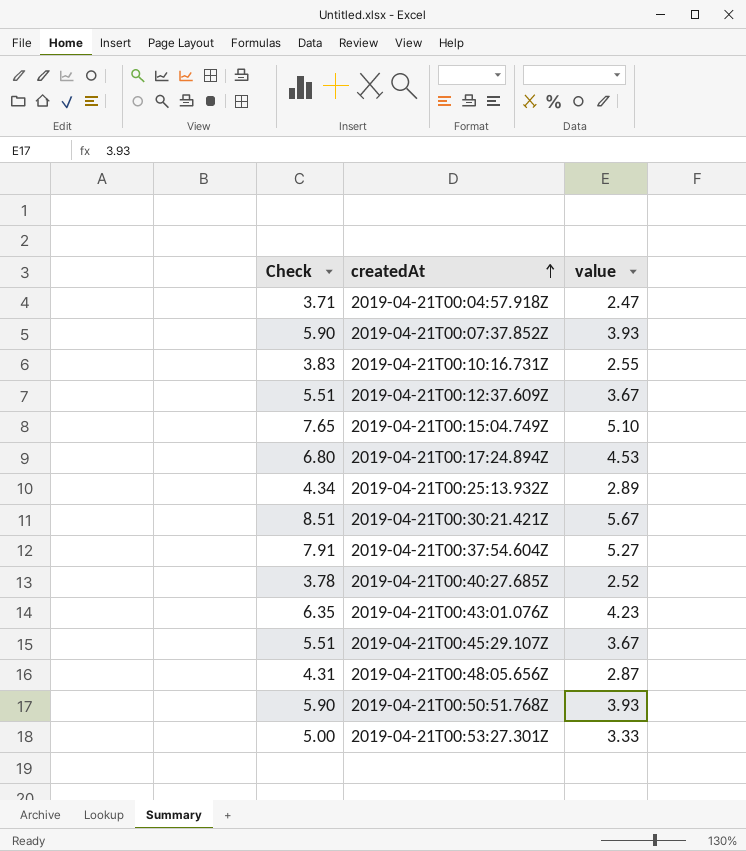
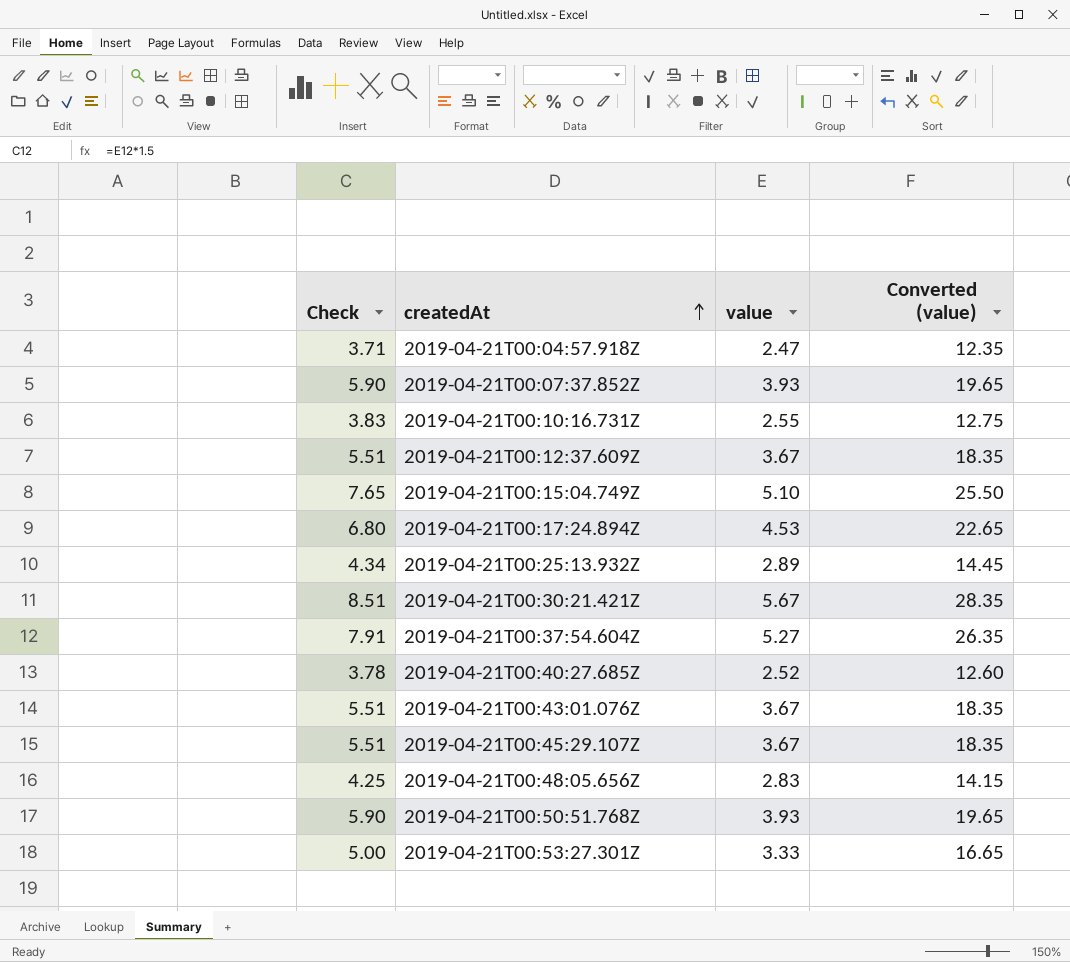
column Converted (value) | formula: none -> [value] * 5
2019-04-21T00:43:01.076Z | Check: 6.35 -> 5.51
2019-04-21T00:43:01.076Z | value: 4.23 -> 3.67
2019-04-21T00:48:05.656Z | Check: 4.31 -> 4.25
2019-04-21T00:48:05.656Z | value: 2.87 -> 2.83

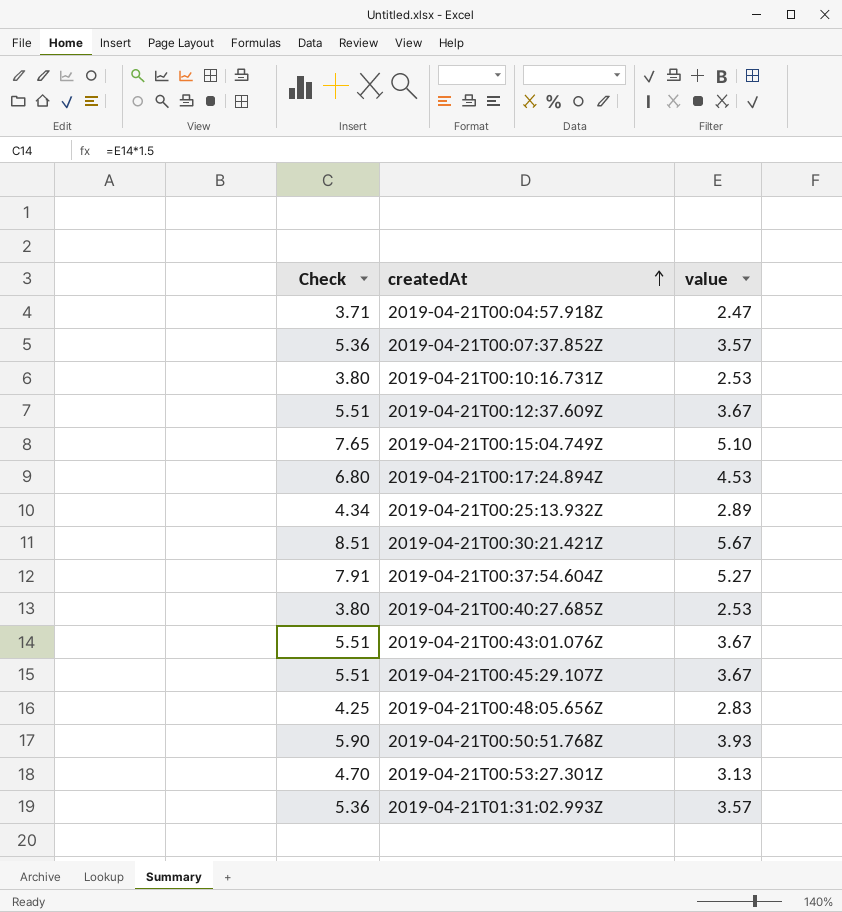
column Converted (value) | formula: [value] * 5 -> none
2019-04-21T00:07:37.852Z | Check: 5.90 -> 5.36
2019-04-21T00:07:37.852Z | value: 3.93 -> 3.57
2019-04-21T00:10:16.731Z | Check: 3.83 -> 3.80
2019-04-21T00:10:16.731Z | value: 2.55 -> 2.53
2019-04-21T00:40:27.685Z | Check: 3.78 -> 3.80
2019-04-21T00:40:27.685Z | value: 2.52 -> 2.53
2019-04-21T00:53:27.301Z | Check: 5.00 -> 4.70
2019-04-21T00:53:27.301Z | value: 3.33 -> 3.13
row 2019-04-21T01:31:02.993Z: none -> 5.36 | 3.57

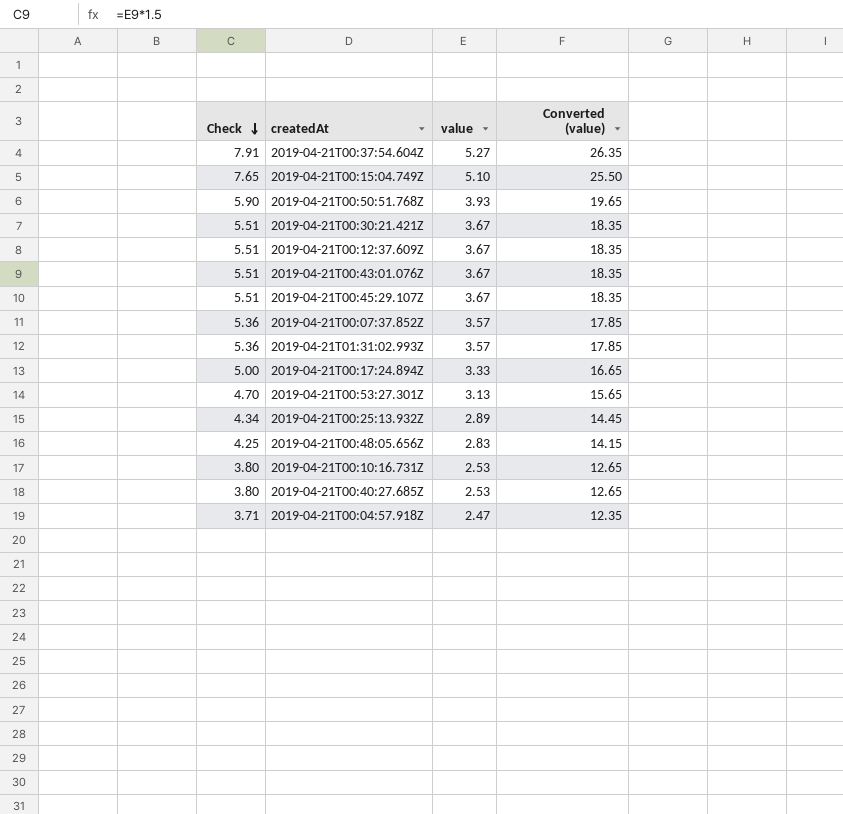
row order: createdAt ascending -> Check descending
column Converted (value) | formula: none -> [value] * 5
2019-04-21T00:30:21.421Z | Check: 8.51 -> 5.51
2019-04-21T00:30:21.421Z | value: 5.67 -> 3.67
2019-04-21T00:17:24.894Z | Check: 6.80 -> 5.00
2019-04-21T00:17:24.894Z | value: 4.53 -> 3.33

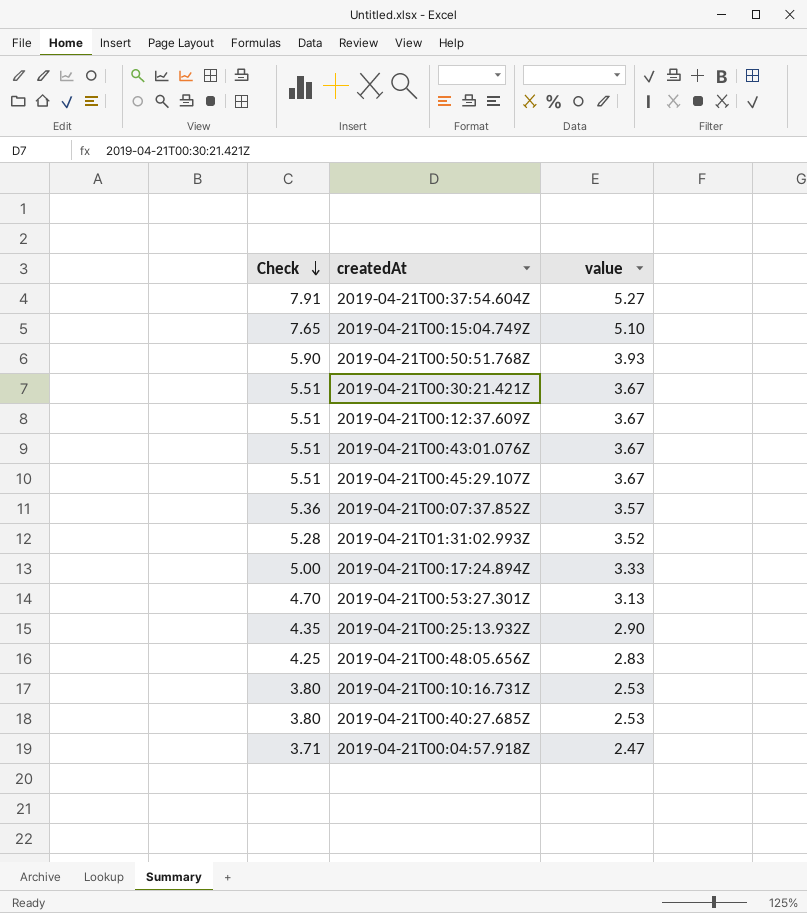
column Converted (value) | formula: [value] * 5 -> none
2019-04-21T01:31:02.993Z | Check: 5.36 -> 5.28
2019-04-21T01:31:02.993Z | value: 3.57 -> 3.52
2019-04-21T00:25:13.932Z | Check: 4.34 -> 4.35
2019-04-21T00:25:13.932Z | value: 2.89 -> 2.90

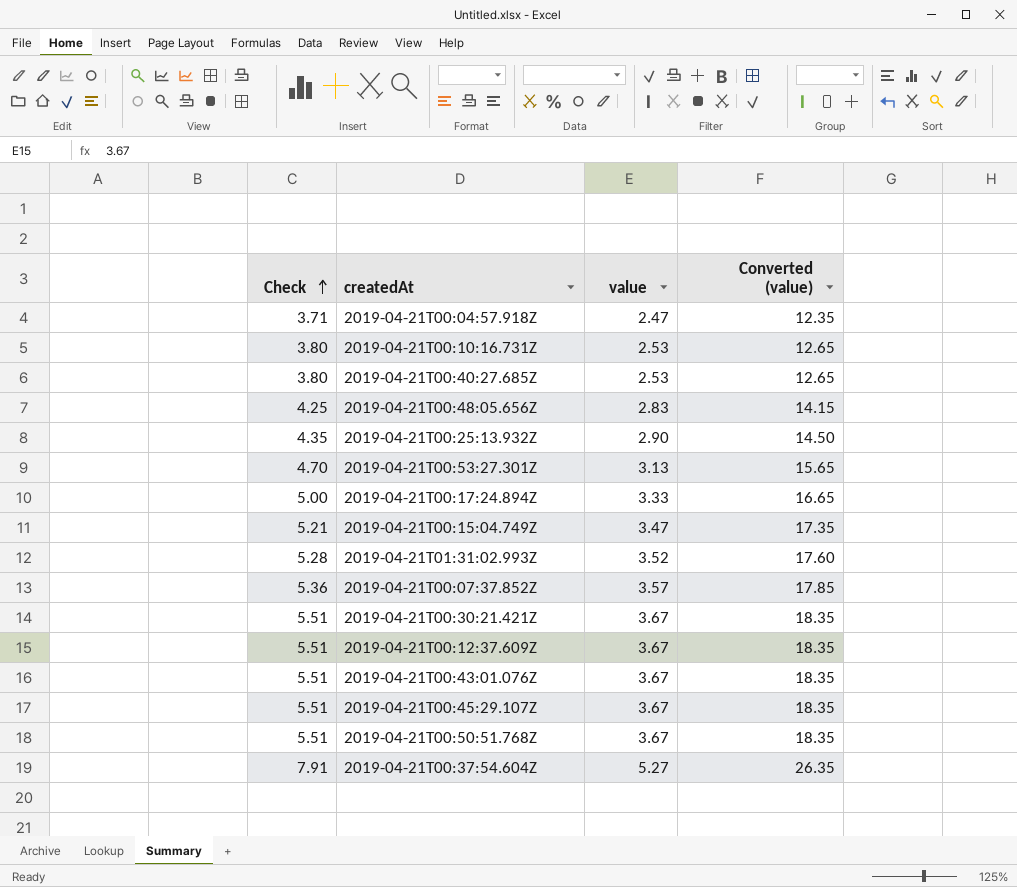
row order: Check descending -> Check ascending
column Converted (value) | formula: none -> [value] * 5
2019-04-21T00:15:04.749Z | Check: 7.65 -> 5.21
2019-04-21T00:15:04.749Z | value: 5.10 -> 3.47
2019-04-21T00:50:51.768Z | Check: 5.90 -> 5.51
2019-04-21T00:50:51.768Z | value: 3.93 -> 3.67

